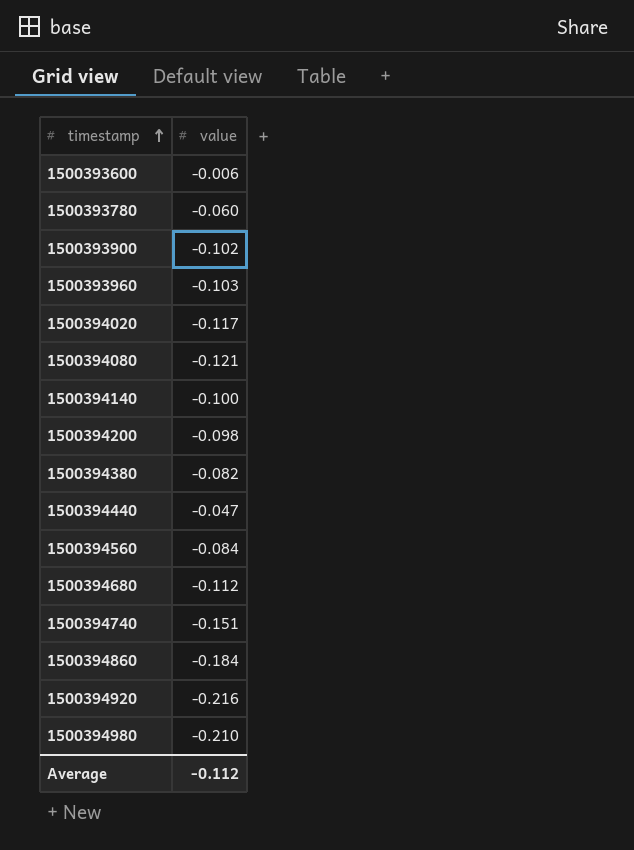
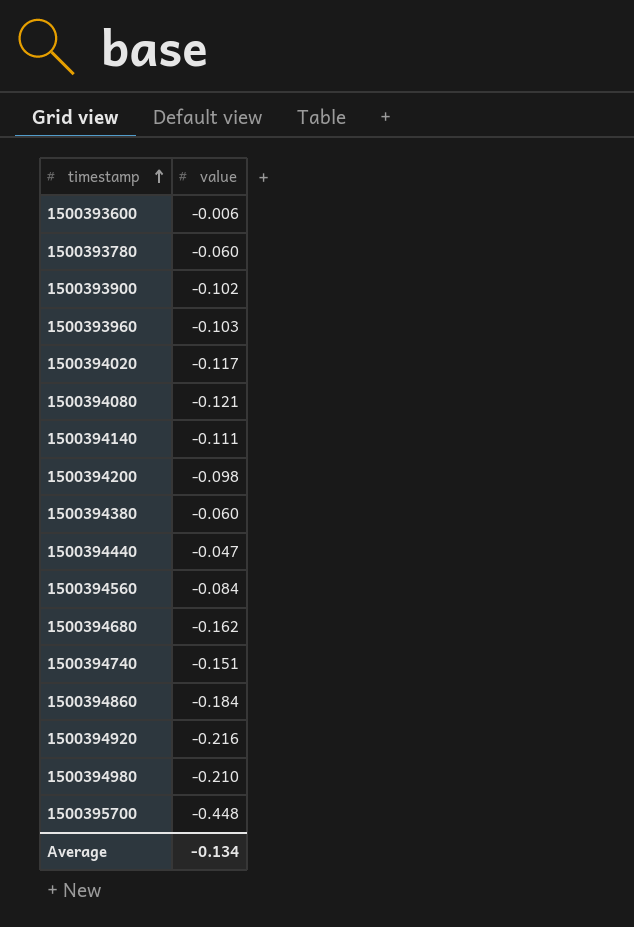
1500394140 | value: -0.100 -> -0.111
1500394380 | value: -0.082 -> -0.060
1500394680 | value: -0.112 -> -0.162
row 1500395700: none -> -0.448
Average | value: -0.112 -> -0.134

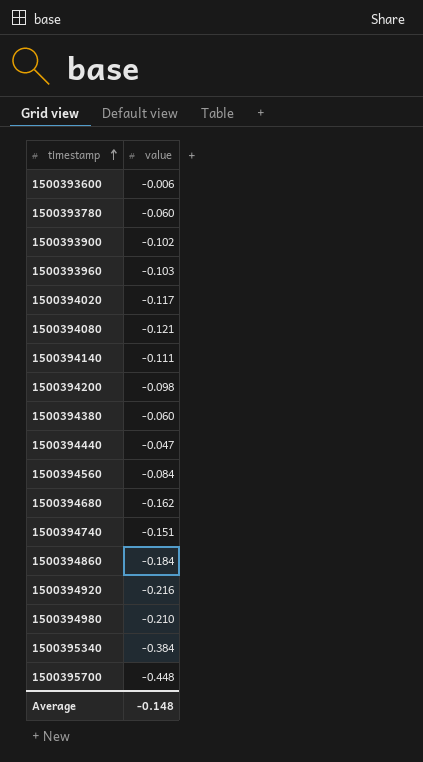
row 1500395340: none -> -0.384
Average | value: -0.134 -> -0.148

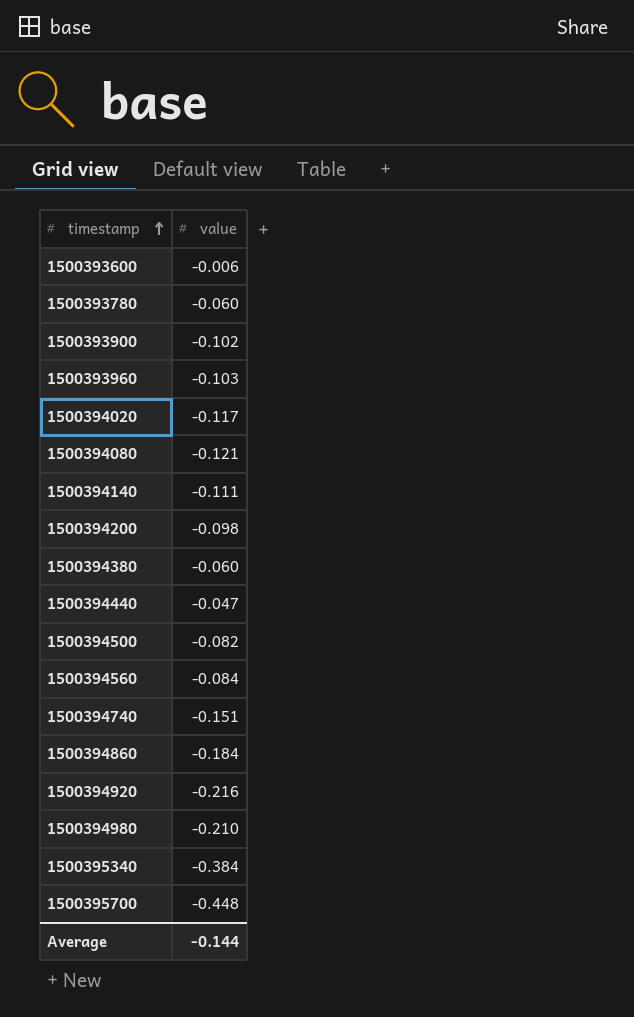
row 1500394680: -0.162 -> none
row 1500394500: none -> -0.082
Average | value: -0.148 -> -0.144

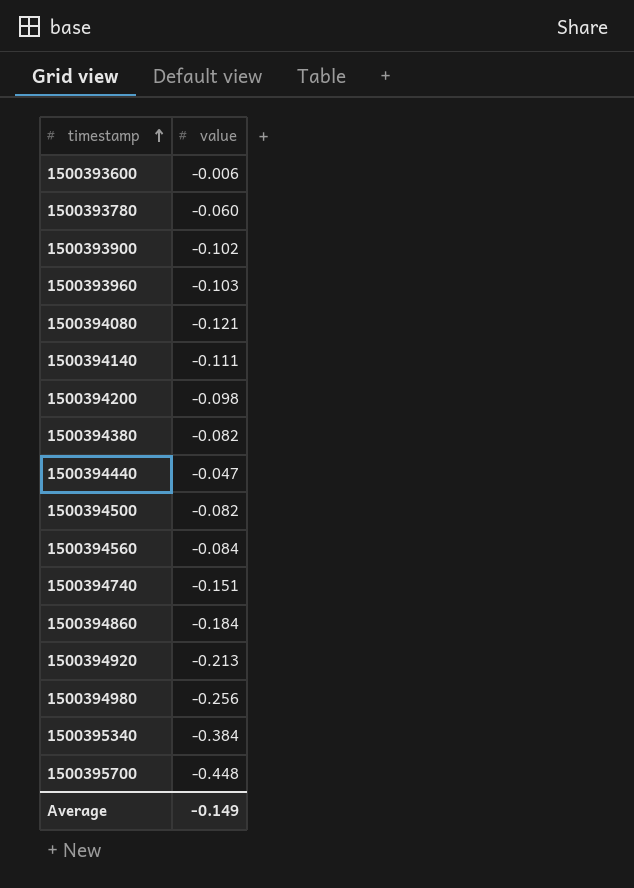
row 1500394020: -0.117 -> none
1500394380 | value: -0.060 -> -0.082
1500394920 | value: -0.216 -> -0.213
1500394980 | value: -0.210 -> -0.256
Average | value: -0.144 -> -0.149

